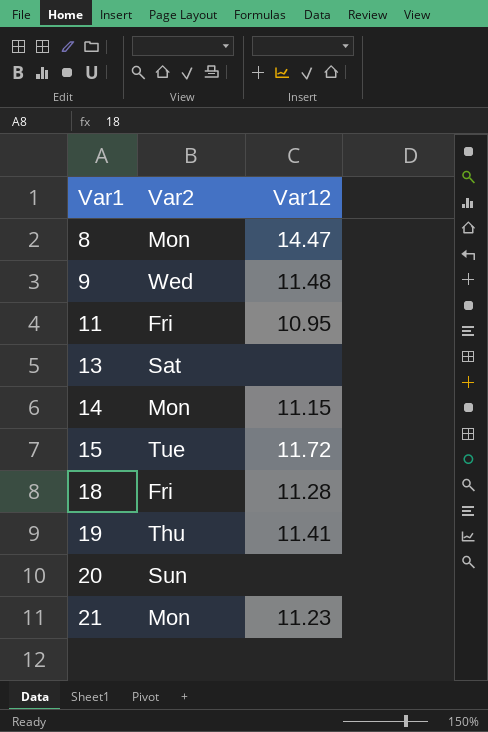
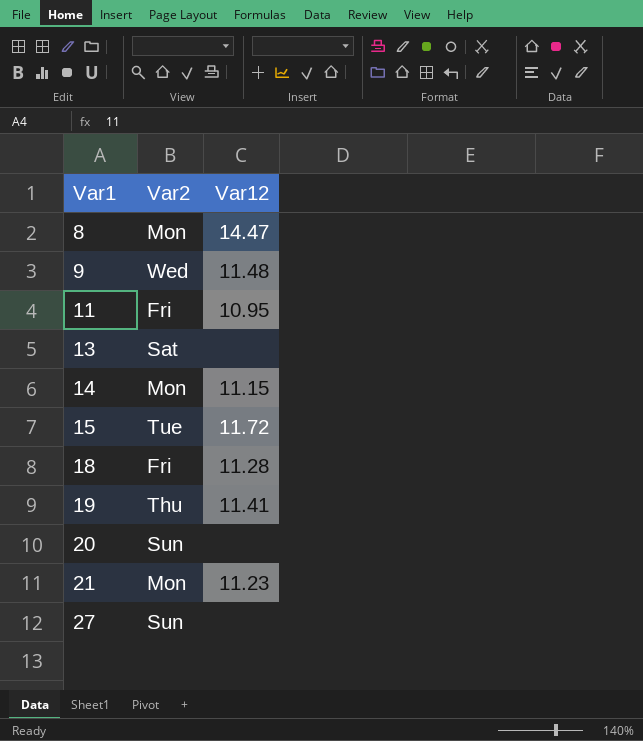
row 27: none -> Sun | none

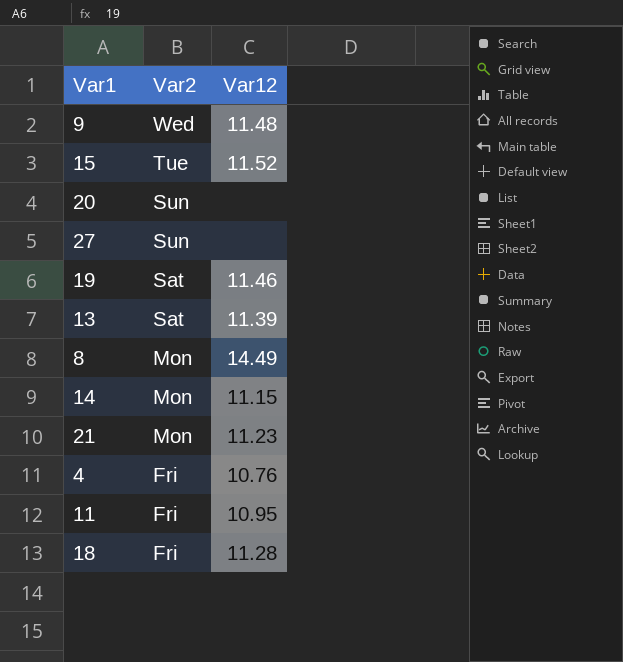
row order: Var1 ascending -> Var2 descending
15 | Var12: 11.72 -> 11.52
19 | Var2: Thu -> Sat
19 | Var12: 11.41 -> 11.46
13 | Var12: none -> 11.39
8 | Var12: 14.47 -> 14.49
row 4: none -> Fri | 10.76

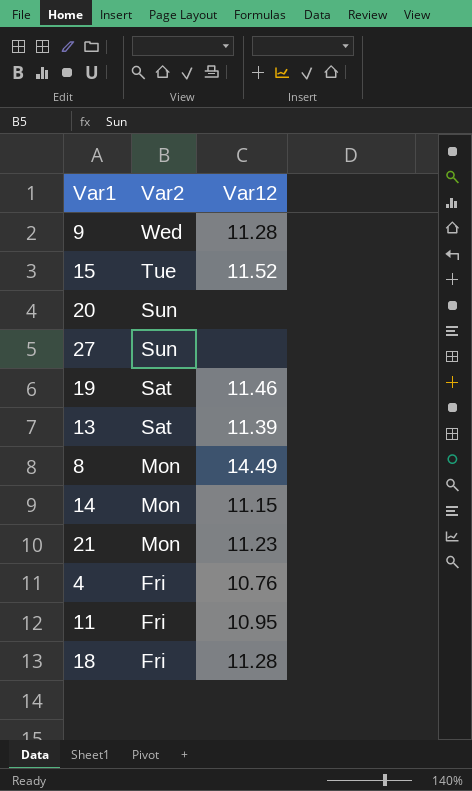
9 | Var12: 11.48 -> 11.28

